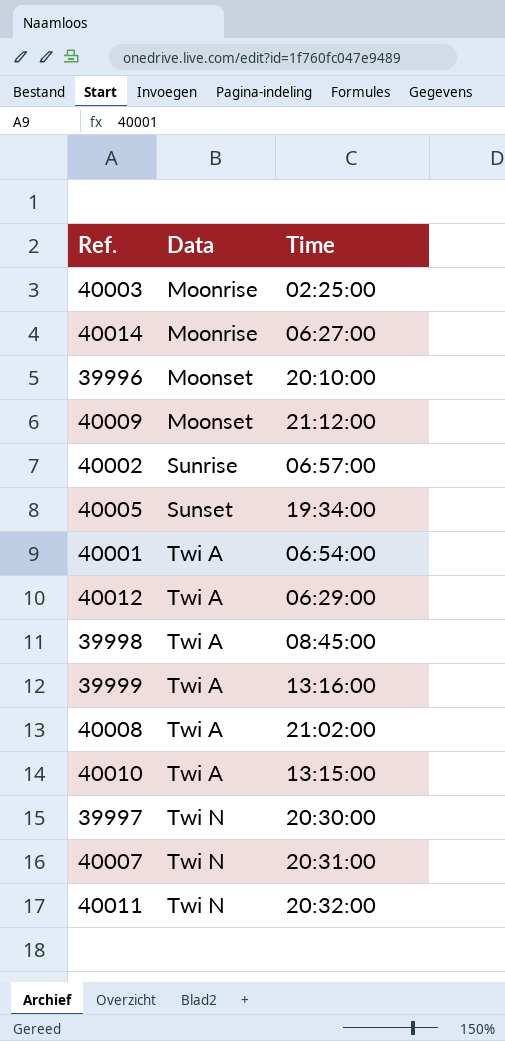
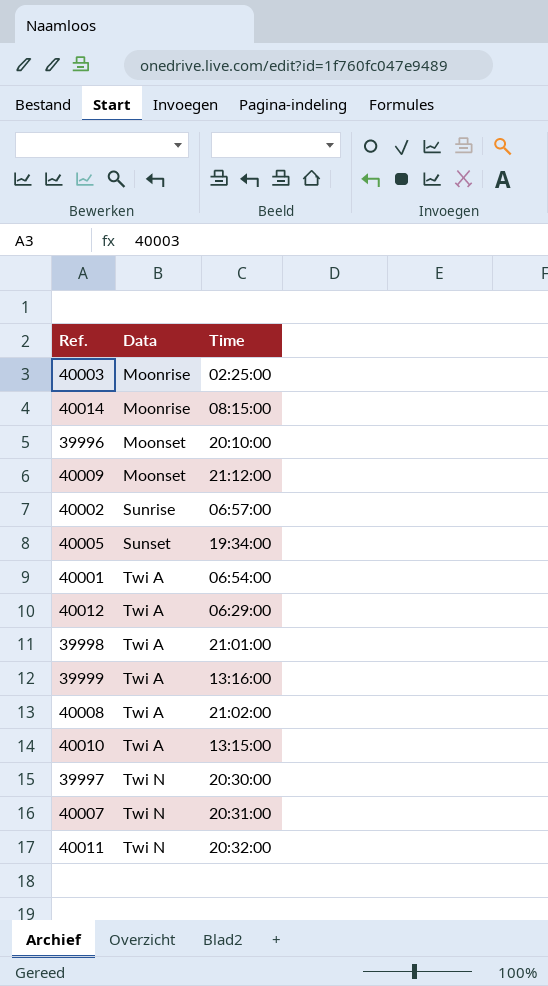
40014 | Time: 06:27:00 -> 08:15:00
39998 | Time: 08:45:00 -> 21:01:00

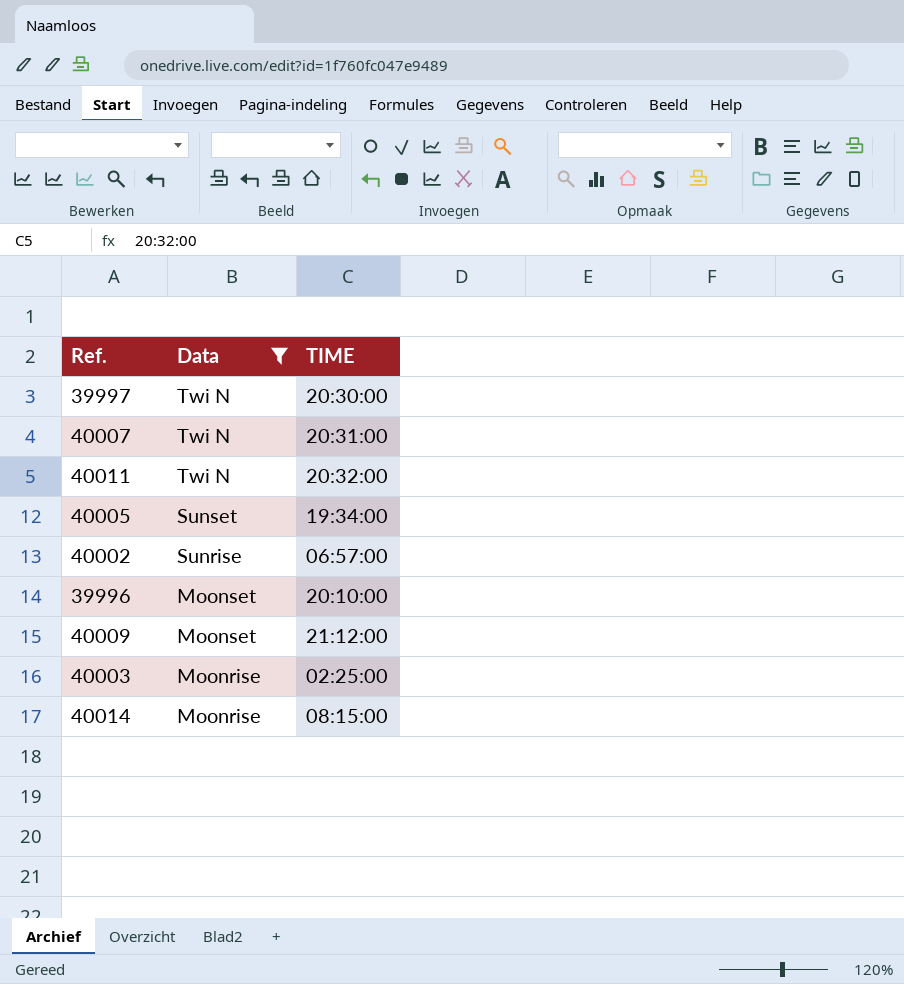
filter: none -> Data != Twi A
row order: Data ascending -> Data descending
column name: Time -> TIME

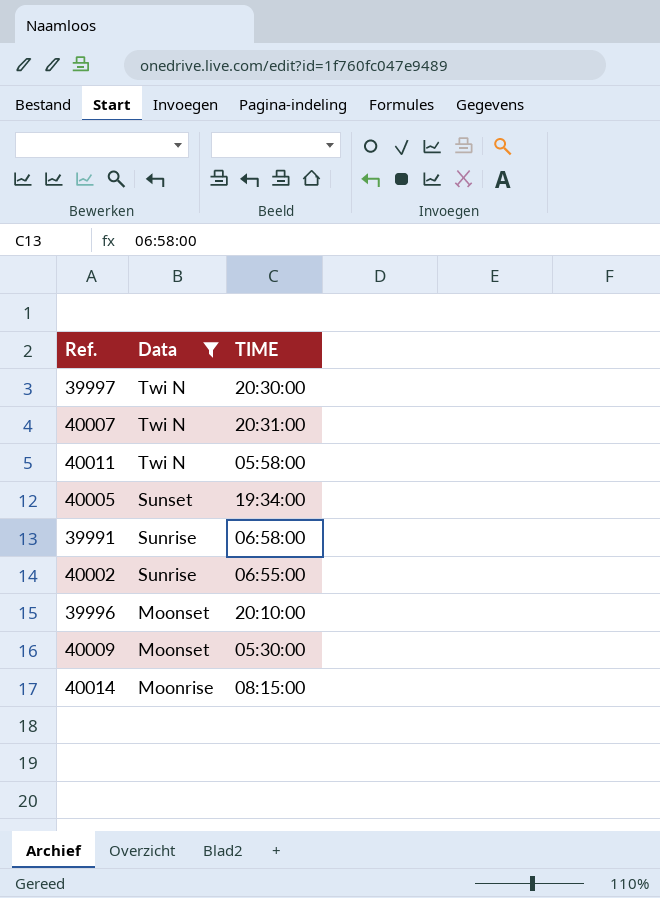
row 40003: Moonrise | 02:25:00 -> none
40011 | TIME: 20:32:00 -> 05:58:00
row 39991: none -> Sunrise | 06:58:00
40002 | TIME: 06:57:00 -> 06:55:00
40009 | TIME: 21:12:00 -> 05:30:00

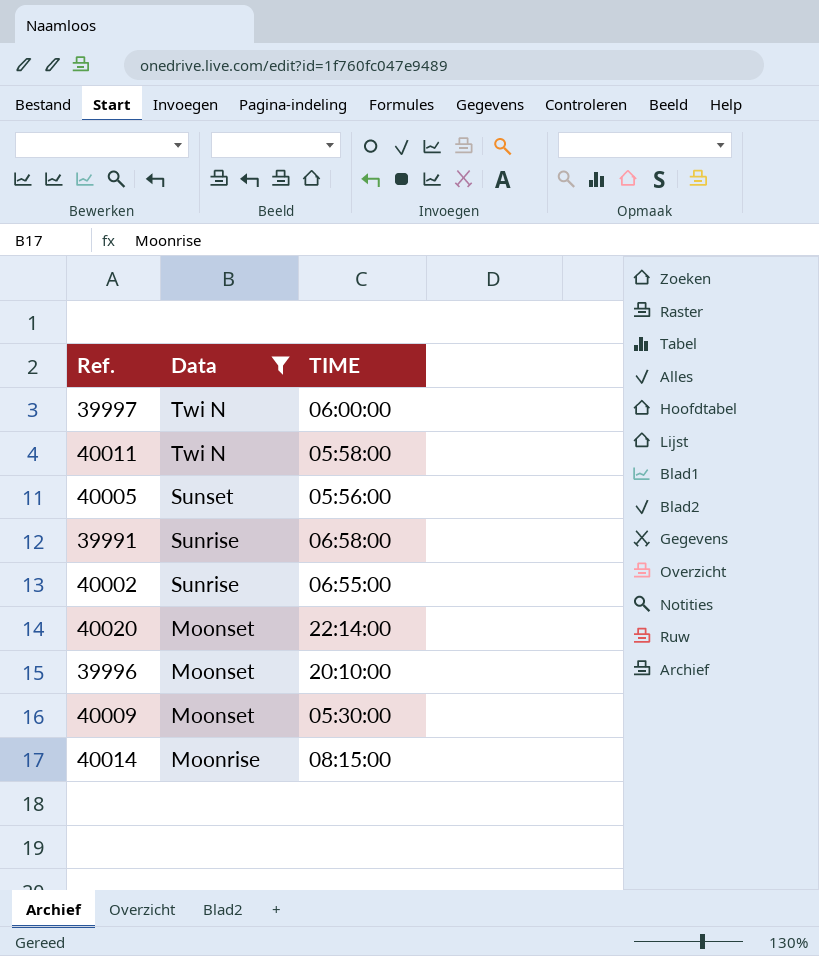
row 40007: Twi N | 20:31:00 -> none
39997 | TIME: 20:30:00 -> 06:00:00
40005 | TIME: 19:34:00 -> 05:56:00
row 40020: none -> Moonset | 22:14:00

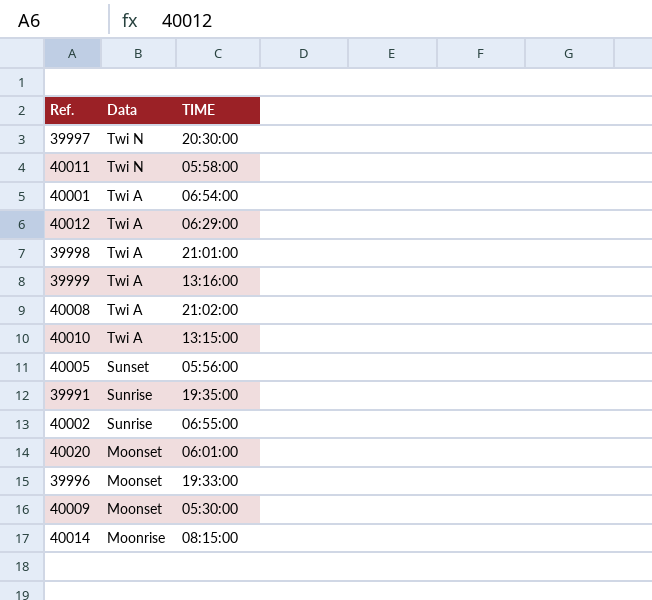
filter: Data != Twi A -> none
39997 | TIME: 06:00:00 -> 20:30:00
39991 | TIME: 06:58:00 -> 19:35:00
40020 | TIME: 22:14:00 -> 06:01:00
39996 | TIME: 20:10:00 -> 19:33:00

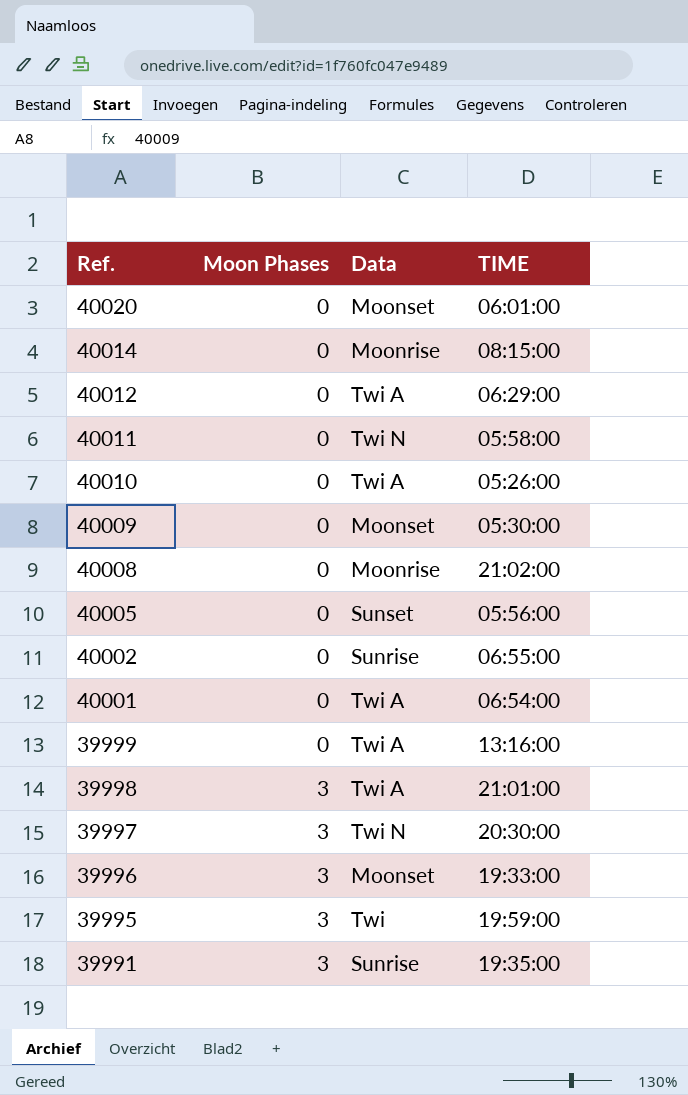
row order: Data descending -> Ref. descending
column Moon Phases | position: none -> 2
40010 | TIME: 13:15:00 -> 05:26:00
40008 | Data: Twi A -> Moonrise
row 39995: none -> 3 | Twi | 19:59:00

